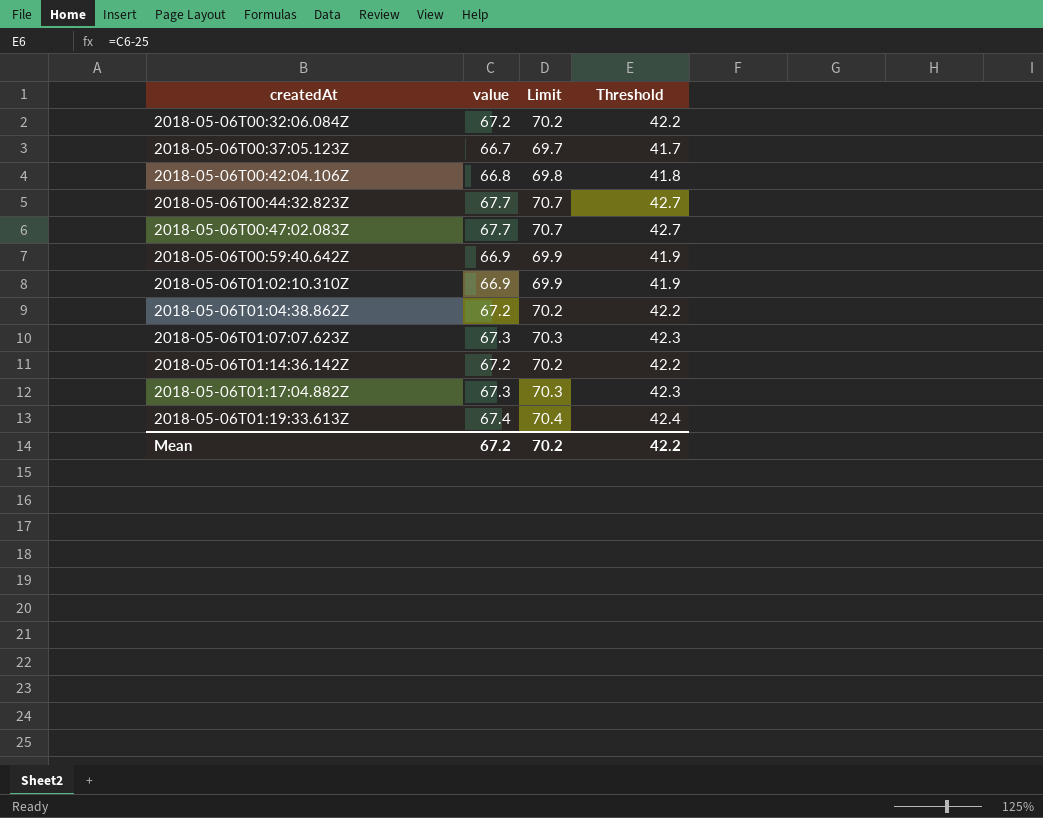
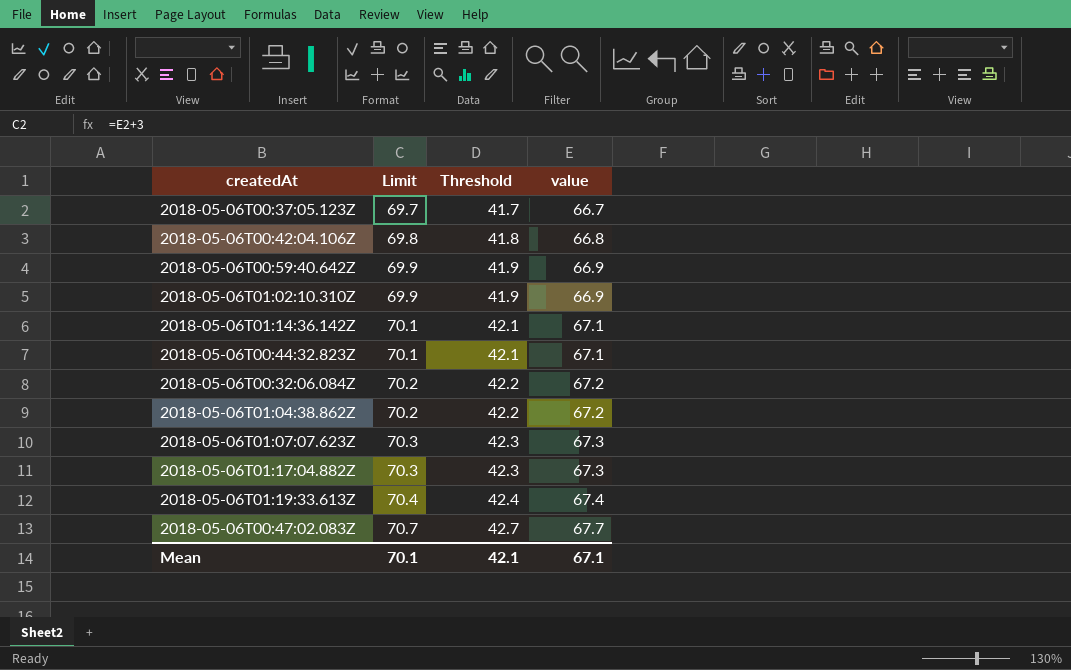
row order: createdAt ascending -> Limit ascending
column value | position: 2 -> 4
2018-05-06T01:14:36.142Z | Limit: 70.2 -> 70.1
2018-05-06T01:14:36.142Z | Threshold: 42.2 -> 42.1
2018-05-06T01:14:36.142Z | value: 67.2 -> 67.1
2018-05-06T00:44:32.823Z | Limit: 70.7 -> 70.1
2018-05-06T00:44:32.823Z | Threshold: 42.7 -> 42.1
2018-05-06T00:44:32.823Z | value: 67.7 -> 67.1
Mean | Limit: 70.2 -> 70.1
Mean | Threshold: 42.2 -> 42.1
Mean | value: 67.2 -> 67.1

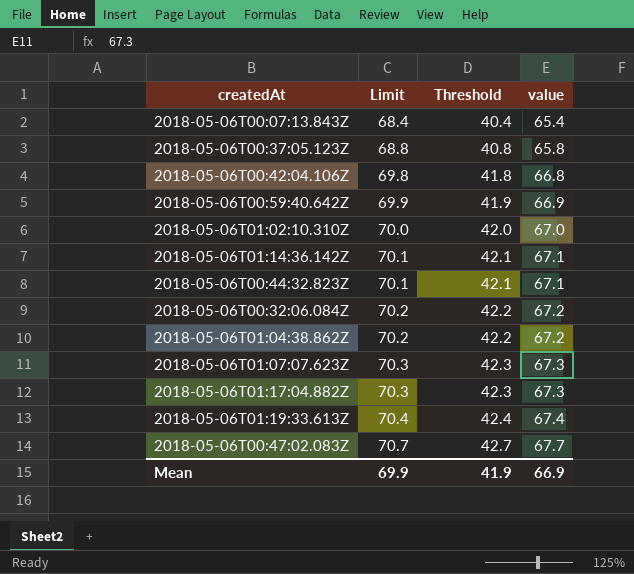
row 2018-05-06T00:07:13.843Z: none -> 68.4 | 40.4 | 65.4
2018-05-06T00:37:05.123Z | Limit: 69.7 -> 68.8
2018-05-06T00:37:05.123Z | Threshold: 41.7 -> 40.8
2018-05-06T00:37:05.123Z | value: 66.7 -> 65.8
2018-05-06T01:02:10.310Z | Limit: 69.9 -> 70.0
2018-05-06T01:02:10.310Z | Threshold: 41.9 -> 42.0
2018-05-06T01:02:10.310Z | value: 66.9 -> 67.0
Mean | Limit: 70.1 -> 69.9
Mean | Threshold: 42.1 -> 41.9
Mean | value: 67.1 -> 66.9

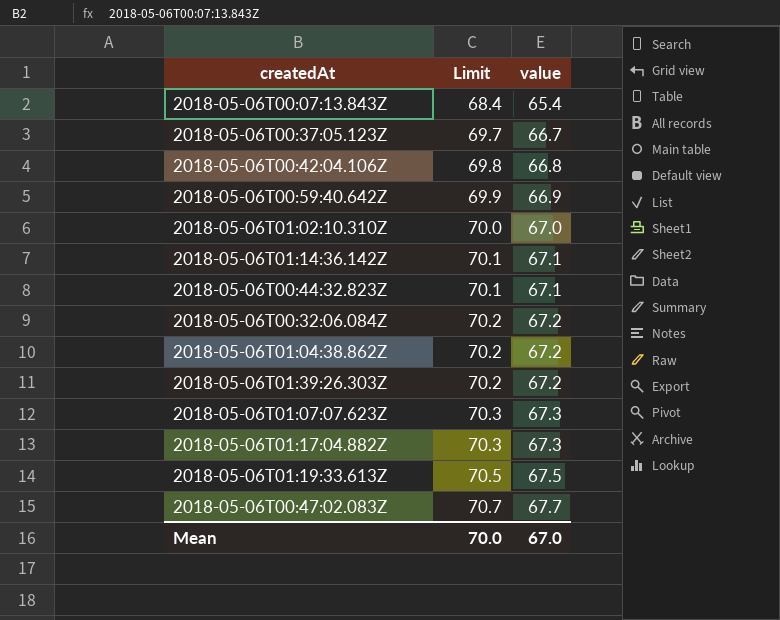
column Threshold | formula: [value] - 25 -> none
2018-05-06T00:37:05.123Z | Limit: 68.8 -> 69.7
2018-05-06T00:37:05.123Z | value: 65.8 -> 66.7
row 2018-05-06T01:39:26.303Z: none -> 70.2 | 67.2
2018-05-06T01:19:33.613Z | Limit: 70.4 -> 70.5
2018-05-06T01:19:33.613Z | value: 67.4 -> 67.5
Mean | Limit: 69.9 -> 70.0
Mean | value: 66.9 -> 67.0

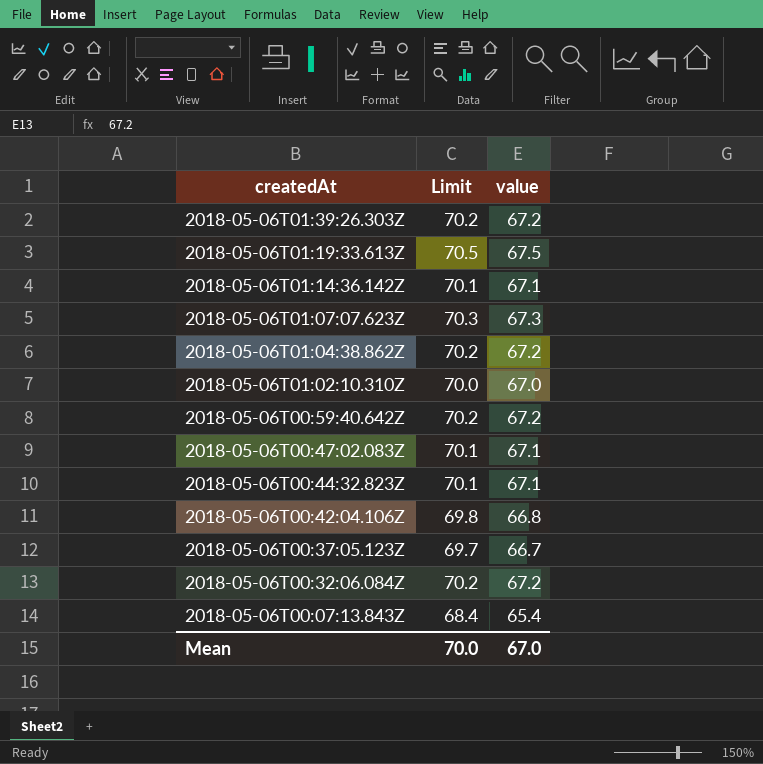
row order: Limit ascending -> createdAt descending
row 2018-05-06T01:17:04.882Z: 70.3 | 67.3 -> none
2018-05-06T00:59:40.642Z | Limit: 69.9 -> 70.2
2018-05-06T00:59:40.642Z | value: 66.9 -> 67.2
2018-05-06T00:47:02.083Z | Limit: 70.7 -> 70.1
2018-05-06T00:47:02.083Z | value: 67.7 -> 67.1

